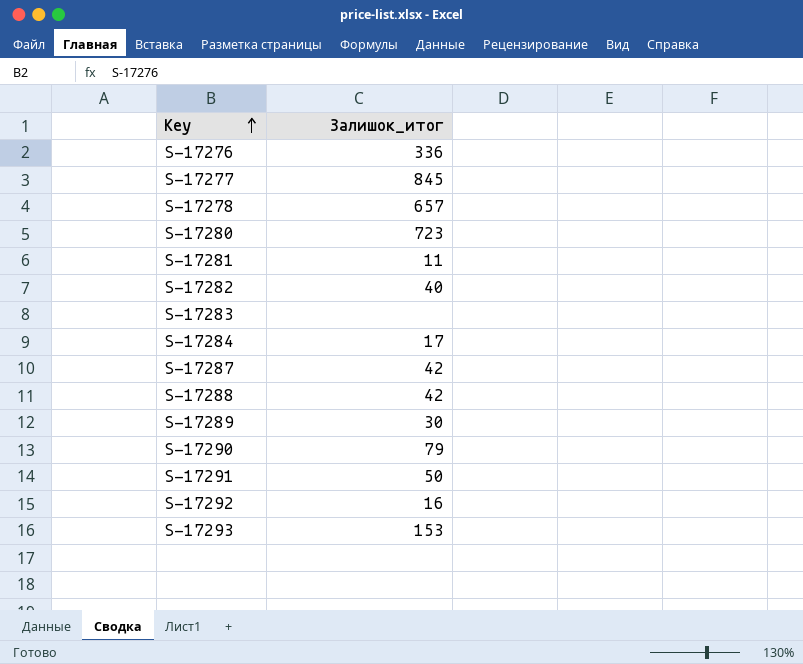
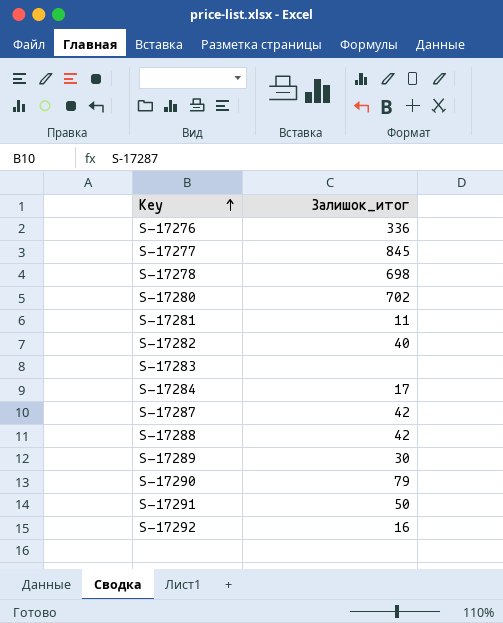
row S-17293: 153 -> none
S-17278 | Залишок_итог: 657 -> 698
S-17280 | Залишок_итог: 723 -> 702

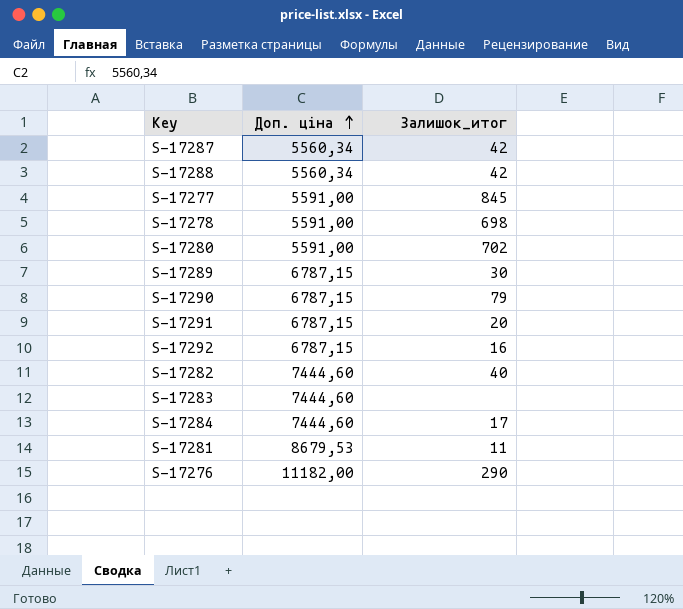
row order: Key ascending -> Доп. ціна ascending
column Доп. ціна | position: none -> 2
S-17291 | Залишок_итог: 50 -> 20
S-17276 | Залишок_итог: 336 -> 290

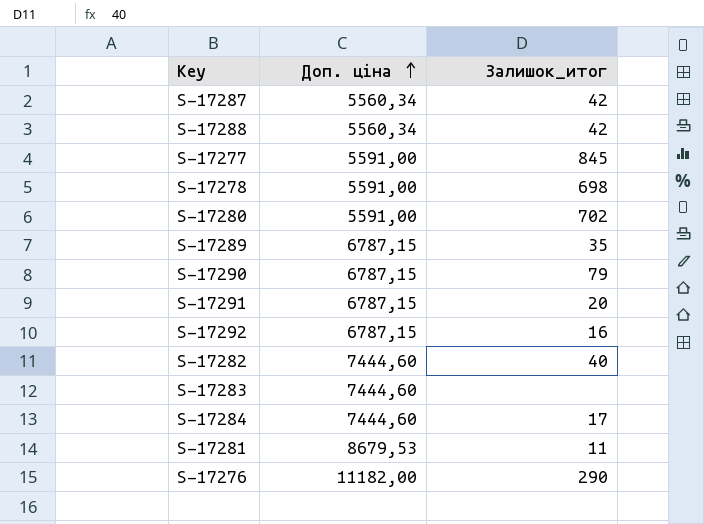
S-17289 | Залишок_итог: 30 -> 35

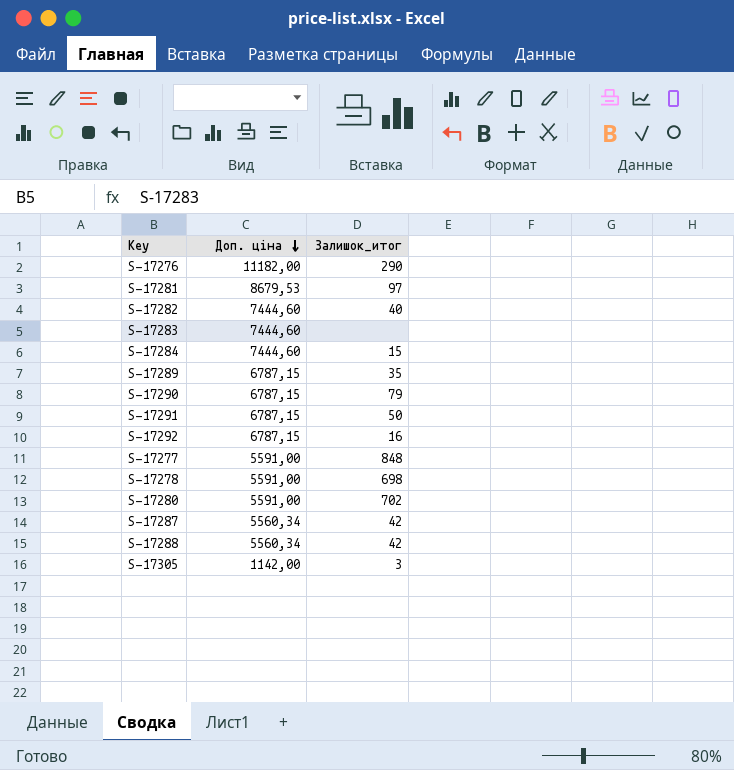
row order: Доп. ціна ascending -> Доп. ціна descending
S-17281 | Залишок_итог: 11 -> 97
S-17284 | Залишок_итог: 17 -> 15
S-17291 | Залишок_итог: 20 -> 50
S-17277 | Залишок_итог: 845 -> 848
row S-17305: none -> 1142,00 | 3

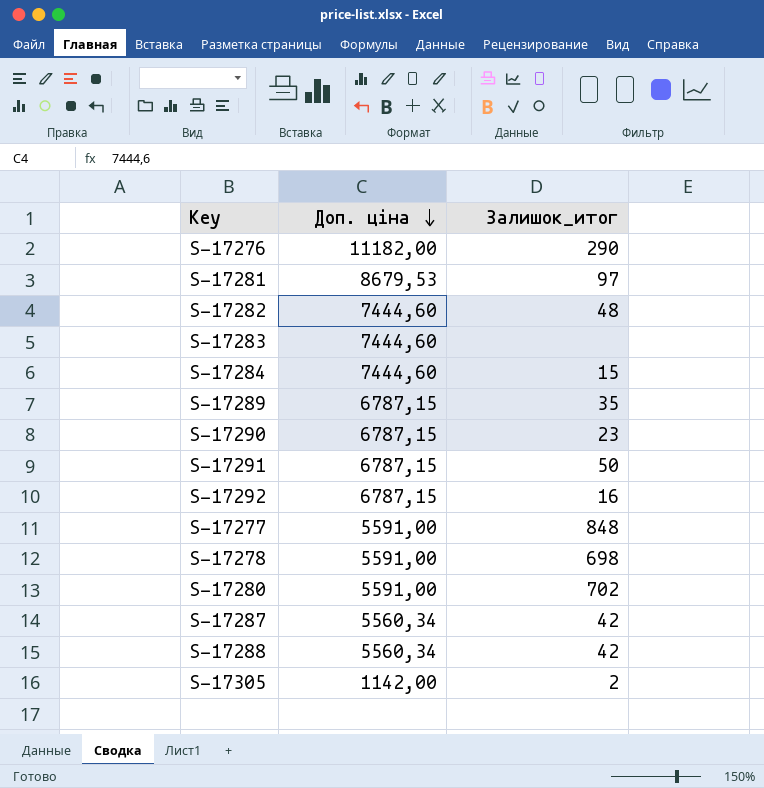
S-17282 | Залишок_итог: 40 -> 48
S-17290 | Залишок_итог: 79 -> 23
S-17305 | Залишок_итог: 3 -> 2

